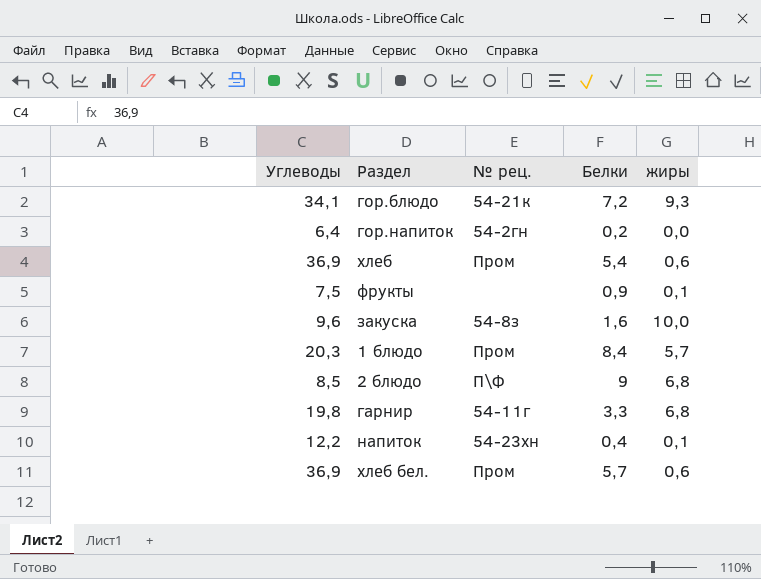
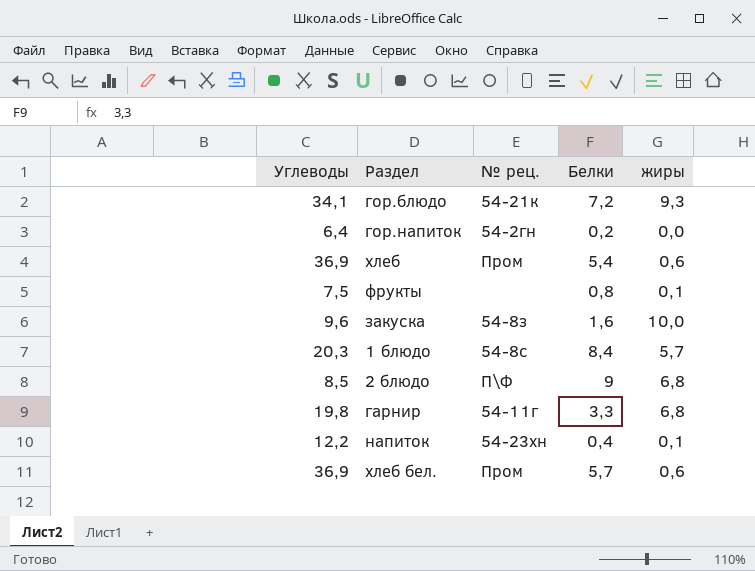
фрукты | Белки: 0,9 -> 0,8
1 блюдо | № рец.: Пром -> 54-8с

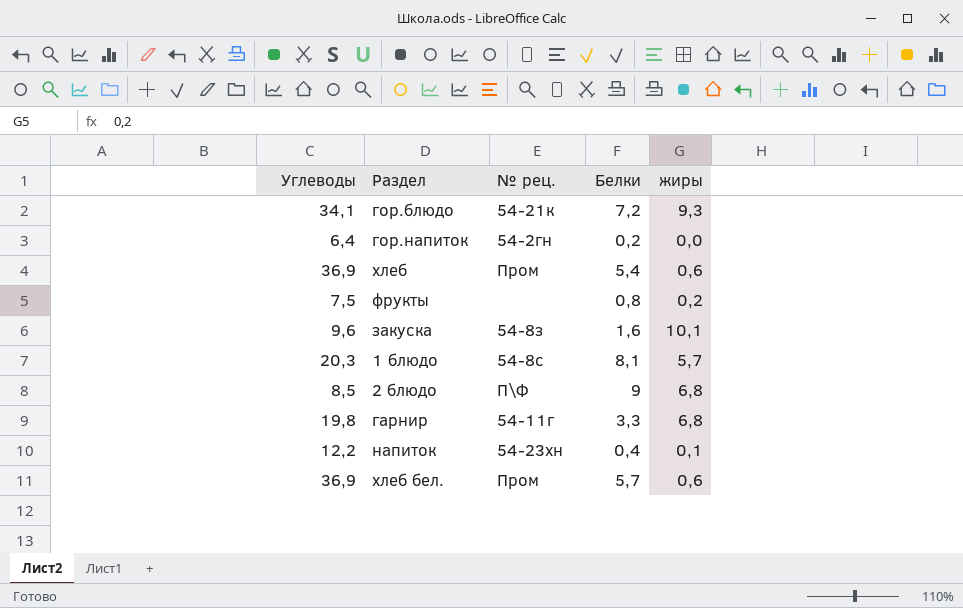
фрукты | жиры: 0,1 -> 0,2
закуска | жиры: 10,0 -> 10,1
1 блюдо | Белки: 8,4 -> 8,1

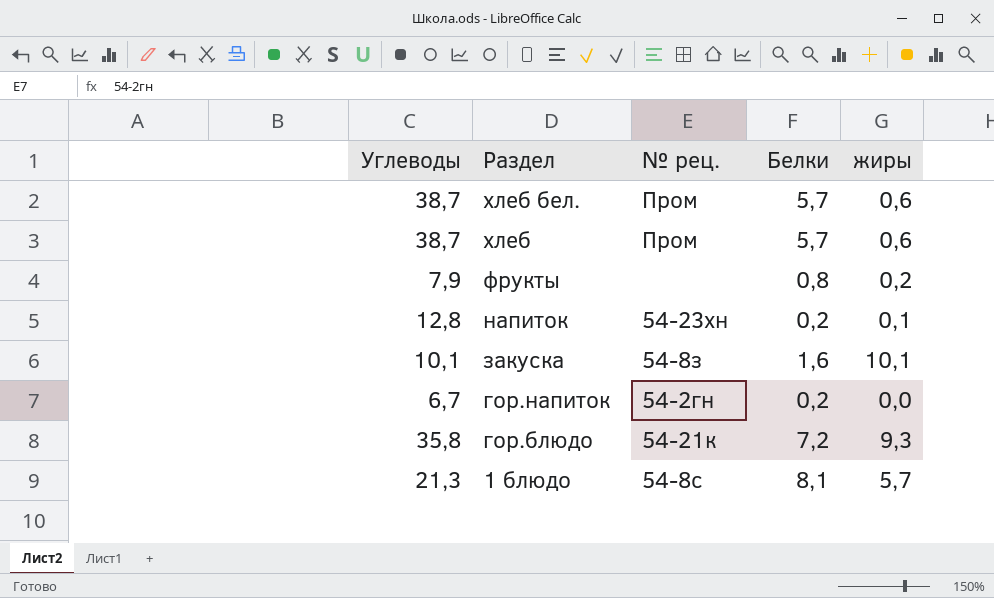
row order: none -> Раздел descending
row 2 блюдо: 8,5 | П\Ф | 9 | 6,8 -> none
row гарнир: 19,8 | 54-11г | 3,3 | 6,8 -> none
хлеб бел. | Углеводы: 36,9 -> 38,7
хлеб | Углеводы: 36,9 -> 38,7
хлеб | Белки: 5,4 -> 5,7
фрукты | Углеводы: 7,5 -> 7,9
напиток | Углеводы: 12,2 -> 12,8
напиток | Белки: 0,4 -> 0,2
закуска | Углеводы: 9,6 -> 10,1
гор.напиток | Углеводы: 6,4 -> 6,7
гор.блюдо | Углеводы: 34,1 -> 35,8
1 блюдо | Углеводы: 20,3 -> 21,3

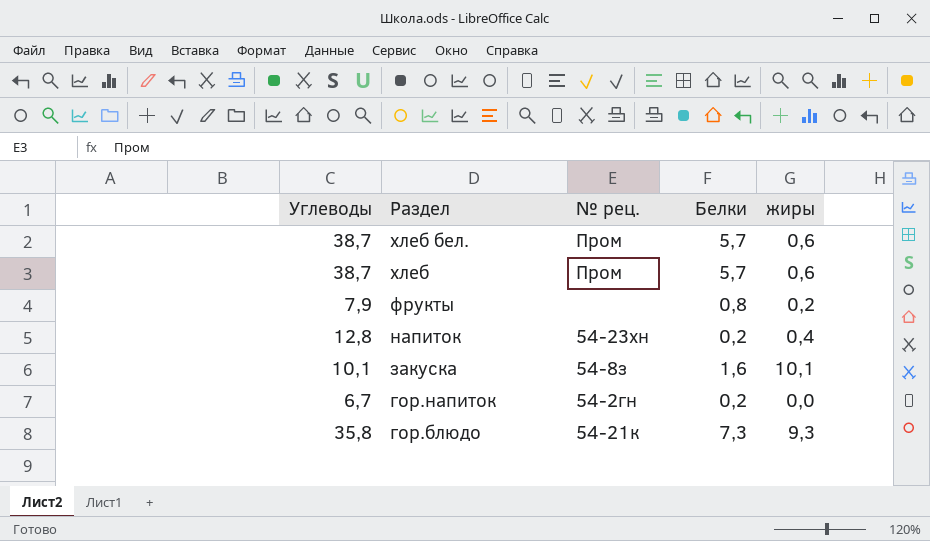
row 1 блюдо: 21,3 | 54-8с | 8,1 | 5,7 -> none
напиток | жиры: 0,1 -> 0,4
гор.блюдо | Белки: 7,2 -> 7,3

